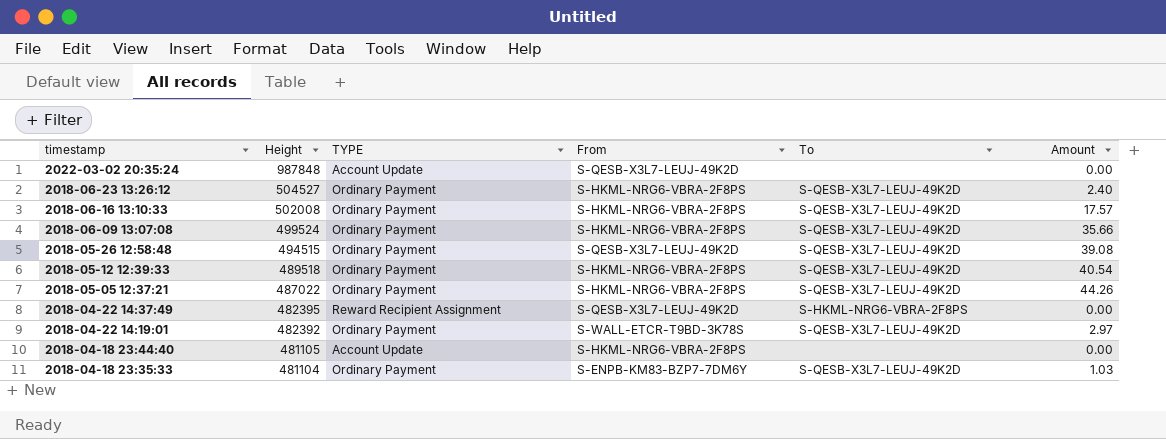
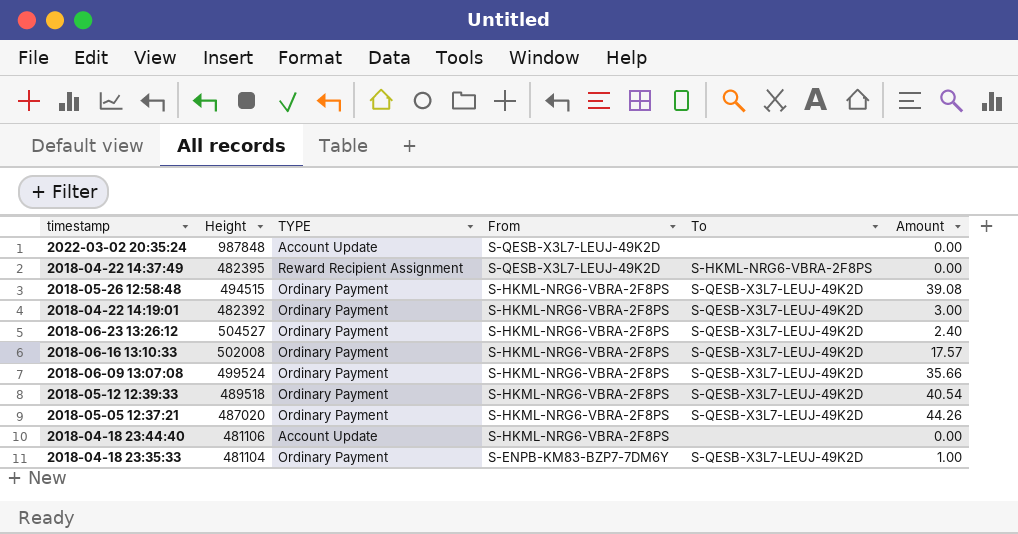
row order: timestamp descending -> From descending
2018-05-26 12:58:48 | From: S-QESB-X3L7-LEUJ-49K2D -> S-HKML-NRG6-VBRA-2F8PS
2018-04-22 14:19:01 | From: S-WALL-ETCR-T9BD-3K78S -> S-HKML-NRG6-VBRA-2F8PS
2018-04-22 14:19:01 | Amount: 2.97 -> 3.00
2018-05-05 12:37:21 | Height: 487022 -> 487020
2018-04-18 23:44:40 | Height: 481105 -> 481106
2018-04-18 23:35:33 | Amount: 1.03 -> 1.00

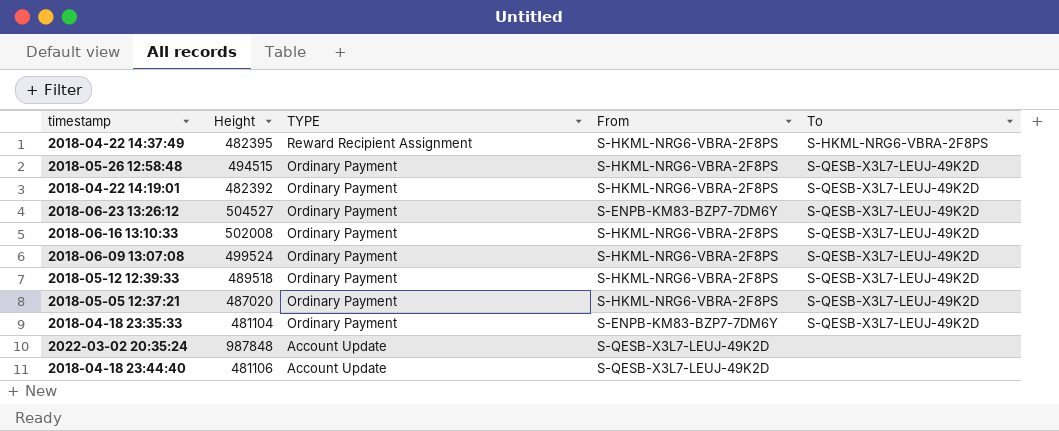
row order: From descending -> TYPE descending
column Amount | position: 6 -> none
2018-04-22 14:37:49 | From: S-QESB-X3L7-LEUJ-49K2D -> S-HKML-NRG6-VBRA-2F8PS
2018-06-23 13:26:12 | From: S-HKML-NRG6-VBRA-2F8PS -> S-ENPB-KM83-BZP7-7DM6Y
2018-04-18 23:44:40 | From: S-HKML-NRG6-VBRA-2F8PS -> S-QESB-X3L7-LEUJ-49K2D

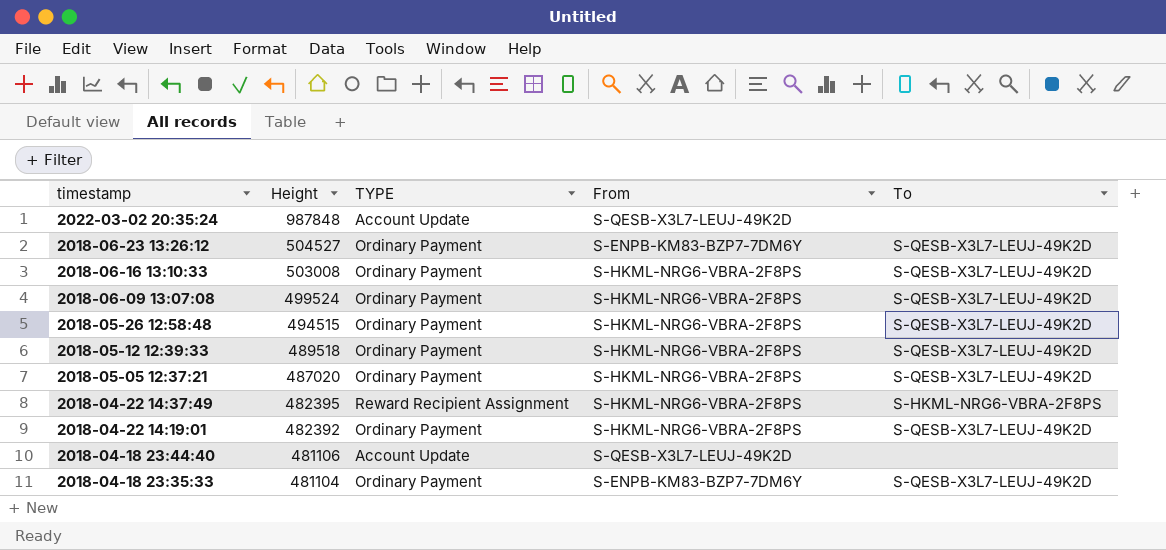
row order: TYPE descending -> timestamp descending
2018-06-16 13:10:33 | Height: 502008 -> 503008

